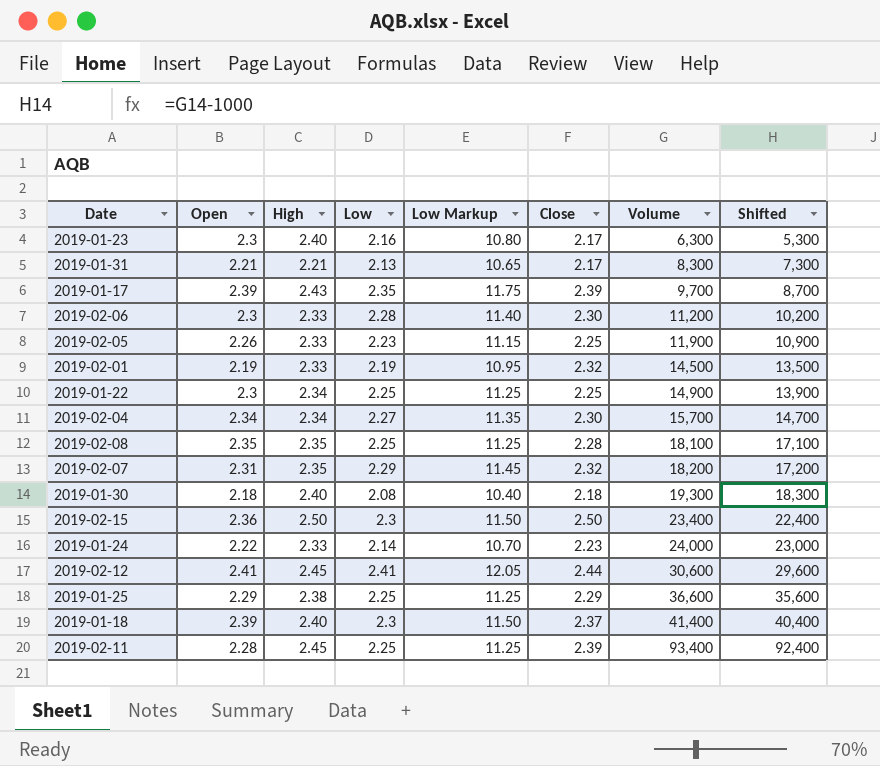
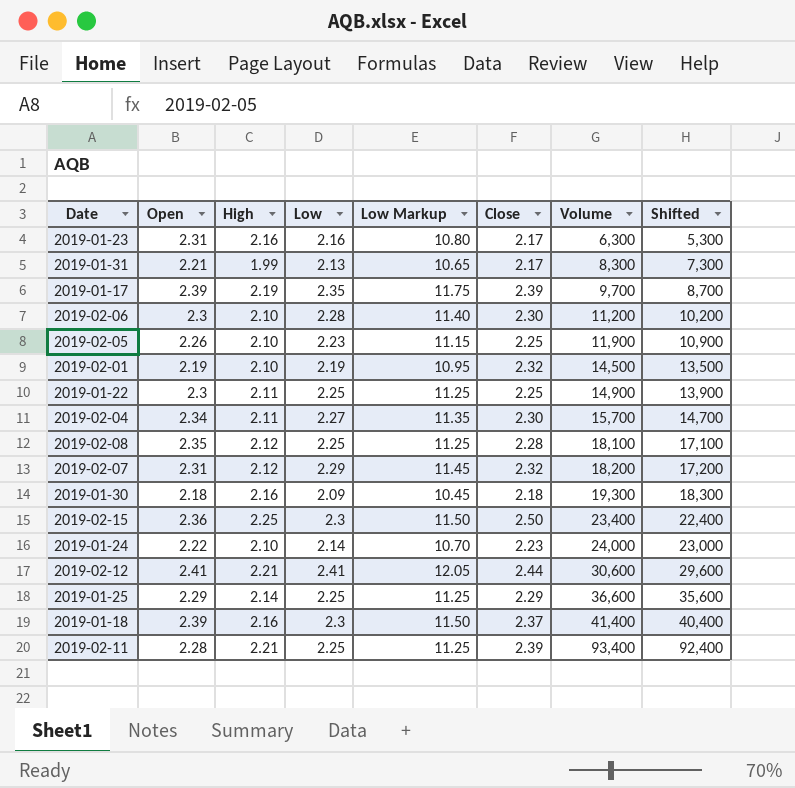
2019-01-23 | Open: 2.3 -> 2.31
2019-01-23 | High: 2.40 -> 2.16
2019-01-31 | High: 2.21 -> 1.99
2019-01-17 | High: 2.43 -> 2.19
2019-02-06 | High: 2.33 -> 2.10
2019-02-05 | High: 2.33 -> 2.10
2019-02-01 | High: 2.33 -> 2.10
2019-01-22 | High: 2.34 -> 2.11
2019-02-04 | High: 2.34 -> 2.11
2019-02-08 | High: 2.35 -> 2.12
2019-02-07 | High: 2.35 -> 2.12
2019-01-30 | High: 2.40 -> 2.16
2019-01-30 | Low: 2.08 -> 2.09
2019-01-30 | Low Markup: 10.40 -> 10.45
2019-02-15 | High: 2.50 -> 2.25
2019-01-24 | High: 2.33 -> 2.10
2019-02-12 | High: 2.45 -> 2.21
2019-01-25 | High: 2.38 -> 2.14
2019-01-18 | High: 2.40 -> 2.16
2019-02-11 | High: 2.45 -> 2.21

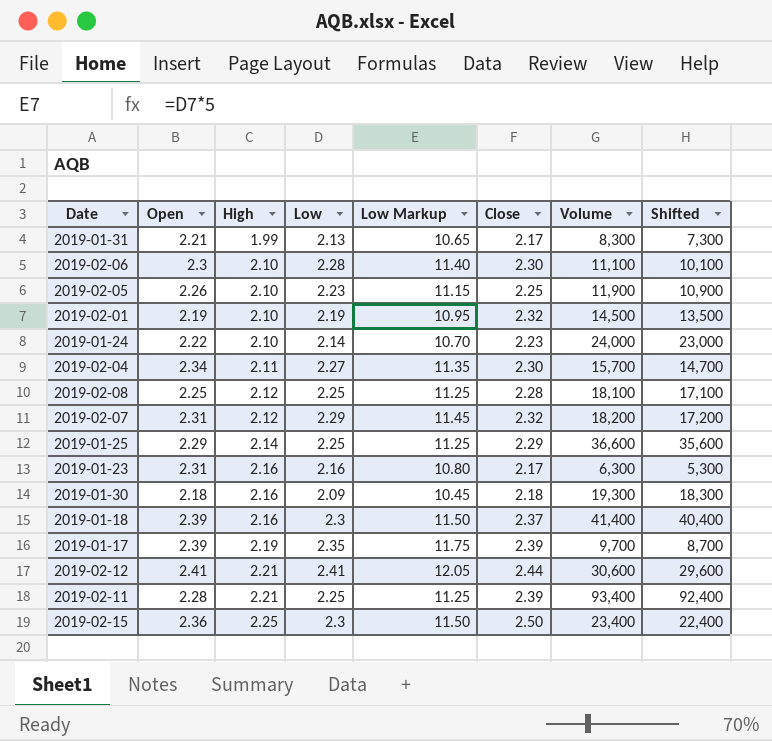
row order: Volume ascending -> High ascending
row 2019-01-22: 2.3 | 2.11 | 2.25 | 11.25 | 2.25 | 14,900 | 13,900 -> none
2019-02-06 | Volume: 11,200 -> 11,100
2019-02-06 | Shifted: 10,200 -> 10,100
2019-02-08 | Open: 2.35 -> 2.25

